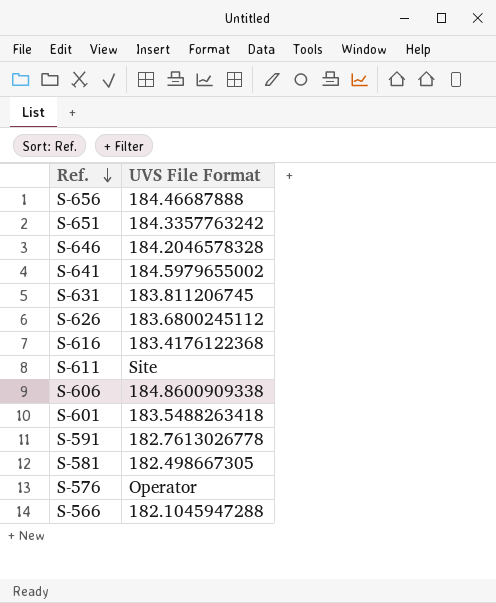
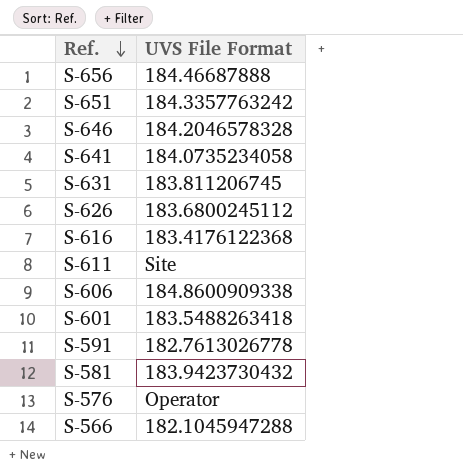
S-641 | UVS File Format: 184.5979655002 -> 184.0735234058
S-581 | UVS File Format: 182.498667305 -> 183.9423730432

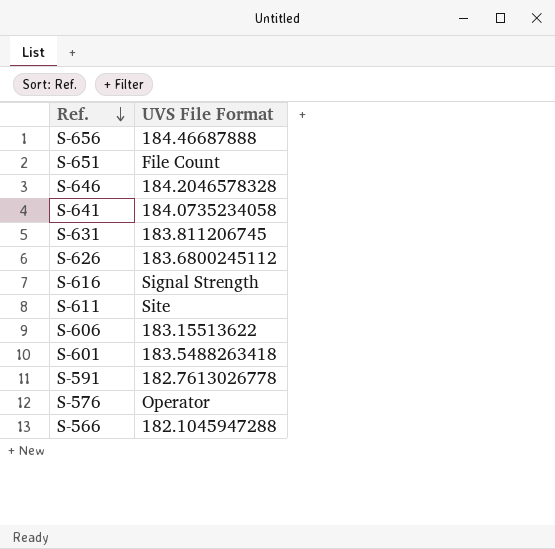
row S-581: 183.9423730432 -> none
S-651 | UVS File Format: 184.3357763242 -> File Count
S-616 | UVS File Format: 183.4176122368 -> Signal Strength
S-606 | UVS File Format: 184.8600909338 -> 183.15513622

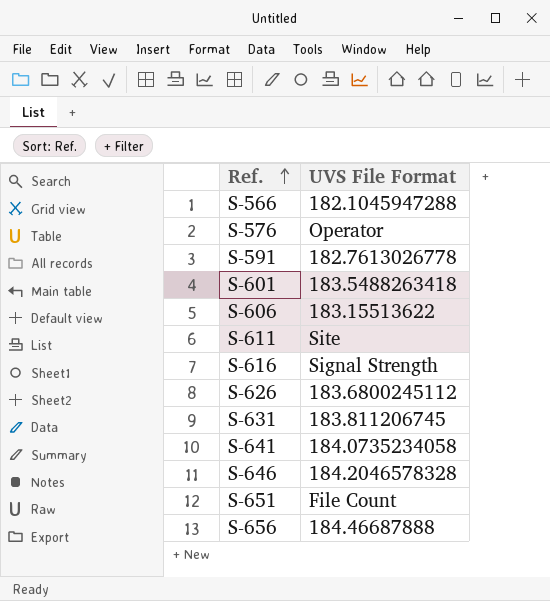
row order: Ref. descending -> Ref. ascending

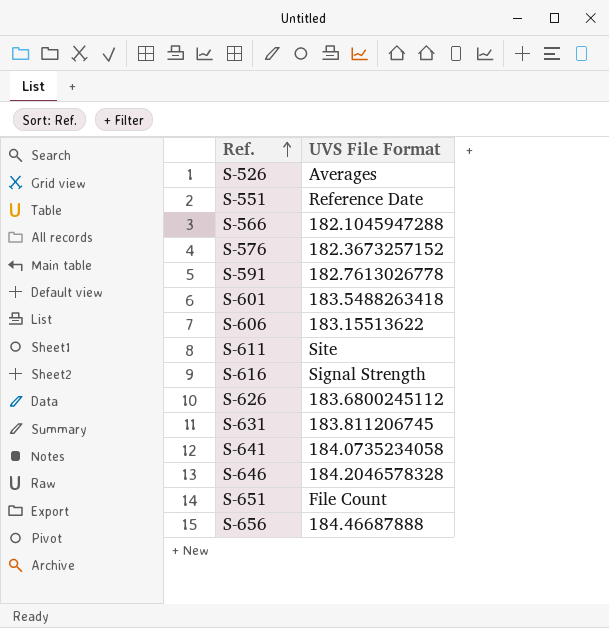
row S-526: none -> Averages
row S-551: none -> Reference Date
S-576 | UVS File Format: Operator -> 182.3673257152

